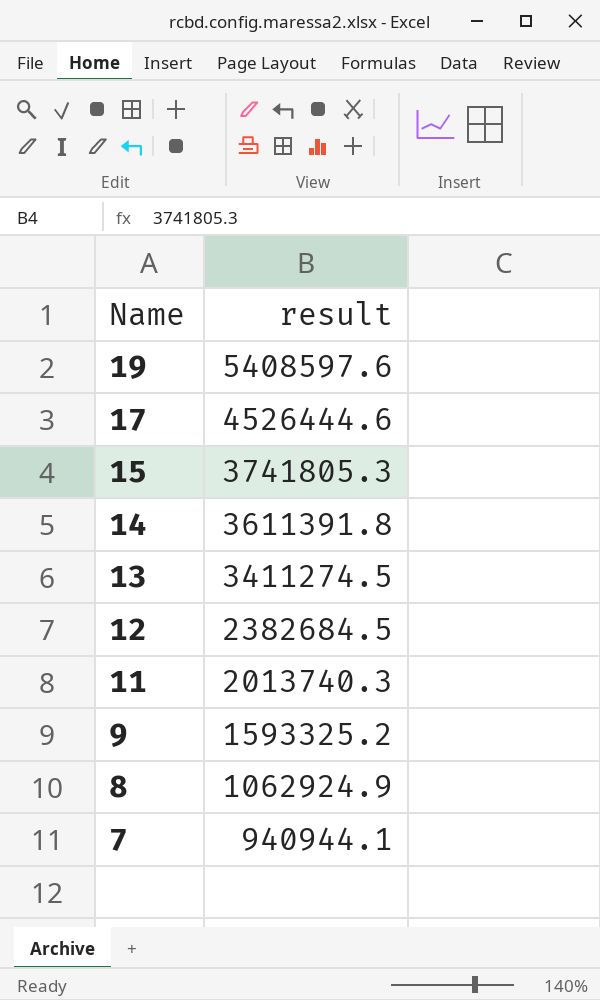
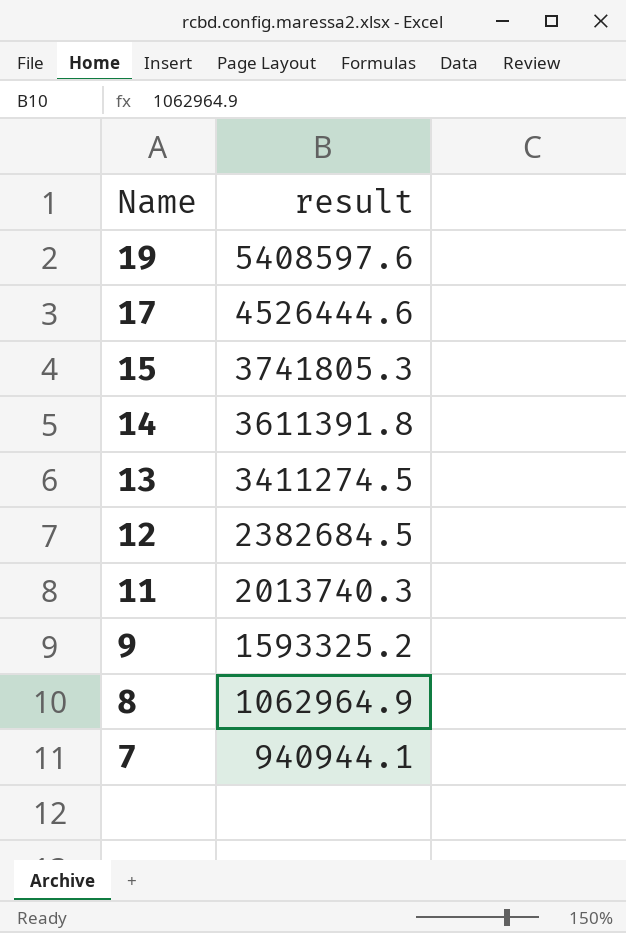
8 | result: 1062924.9 -> 1062964.9

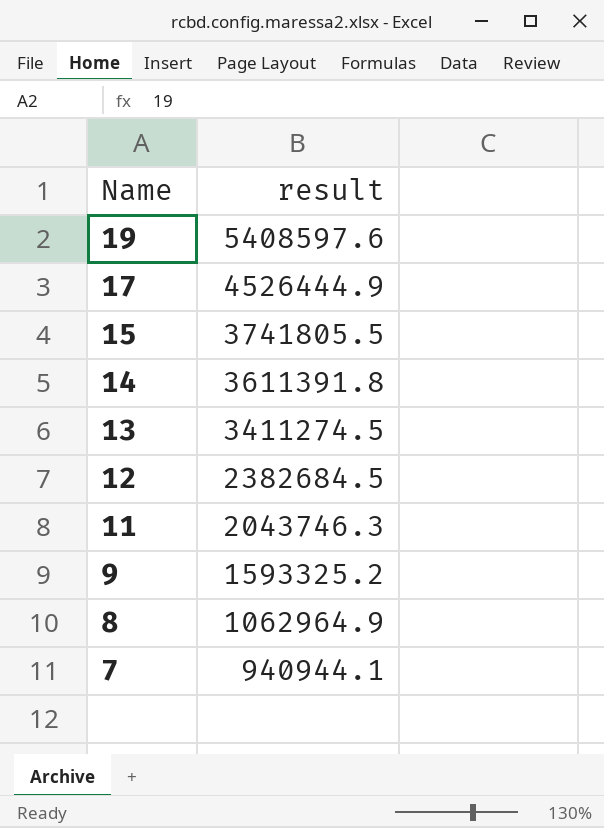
17 | result: 4526444.6 -> 4526444.9
15 | result: 3741805.3 -> 3741805.5
11 | result: 2013740.3 -> 2043746.3

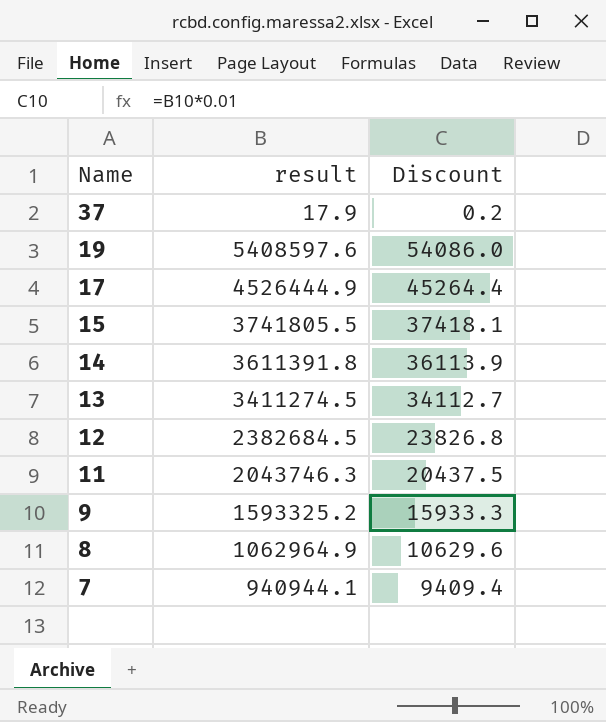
column Discount | formula: none -> [result] * 0.01
row 37: none -> 17.9 | 0.2

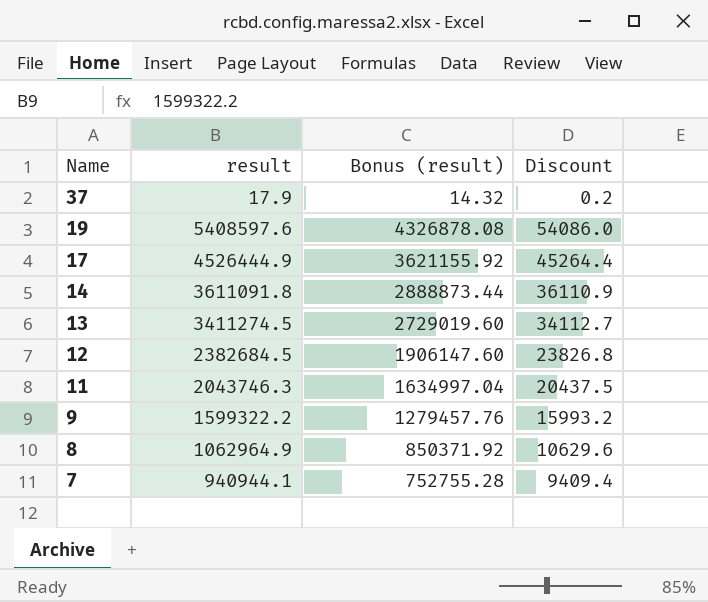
column Bonus (result) | formula: none -> [result] * 0.8
row 15: 3741805.5 | 37418.1 -> none
14 | result: 3611391.8 -> 3611091.8
14 | Discount: 36113.9 -> 36110.9
9 | result: 1593325.2 -> 1599322.2
9 | Discount: 15933.3 -> 15993.2

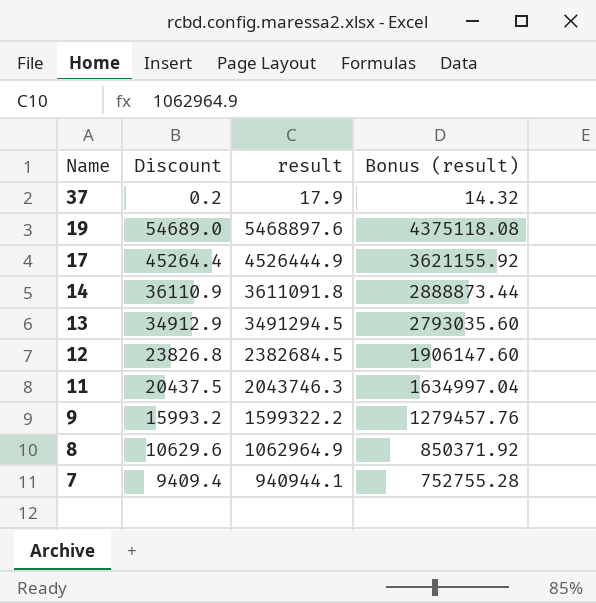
column Discount | position: 4 -> 2
19 | Discount: 54086.0 -> 54689.0
19 | result: 5408597.6 -> 5468897.6
19 | Bonus (result): 4326878.08 -> 4375118.08
13 | Discount: 34112.7 -> 34912.9
13 | result: 3411274.5 -> 3491294.5
13 | Bonus (result): 2729019.60 -> 2793035.60

